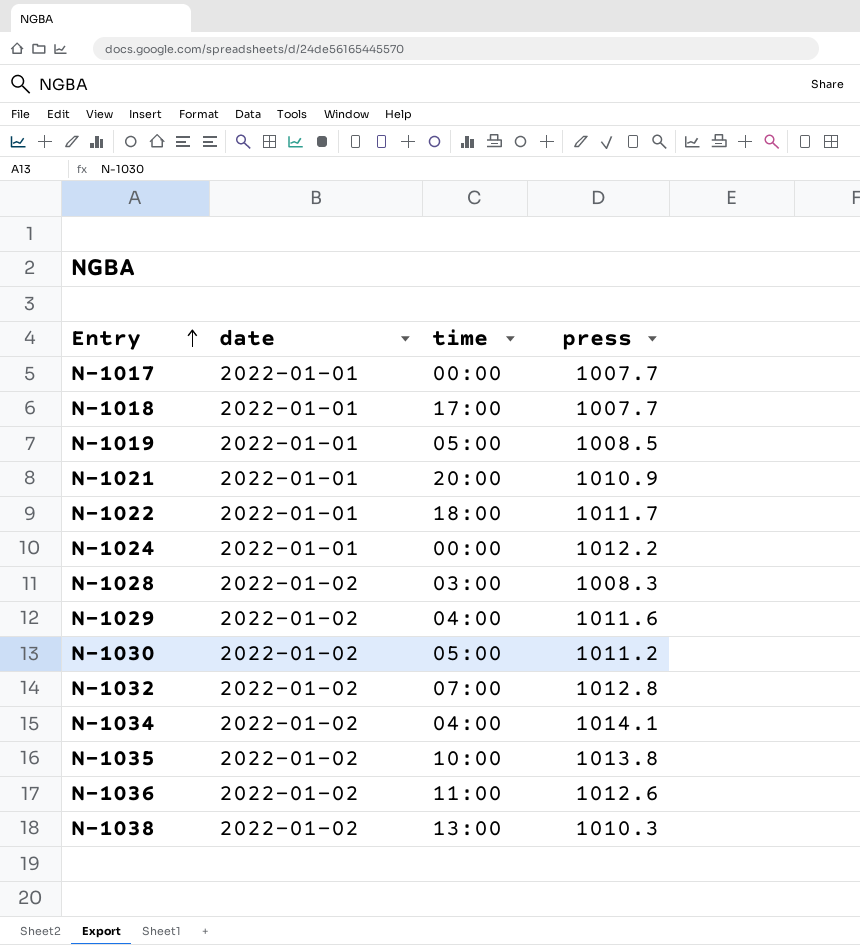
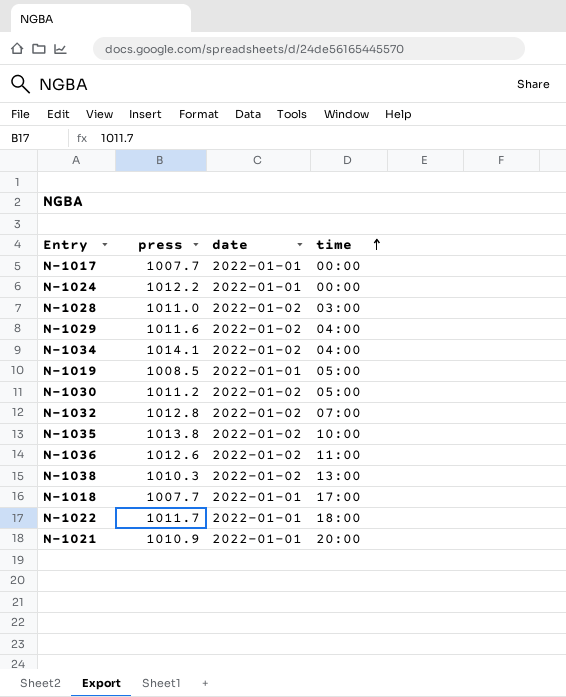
row order: Entry ascending -> time ascending
column press | position: 4 -> 2
N-1028 | press: 1008.3 -> 1011.0

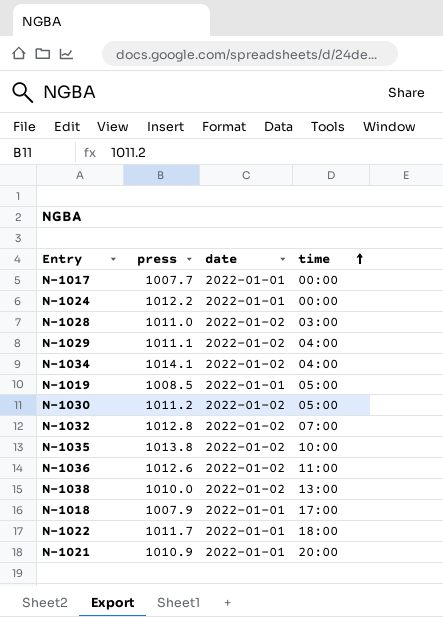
N-1029 | press: 1011.6 -> 1011.1
N-1038 | press: 1010.3 -> 1010.0
N-1018 | press: 1007.7 -> 1007.9

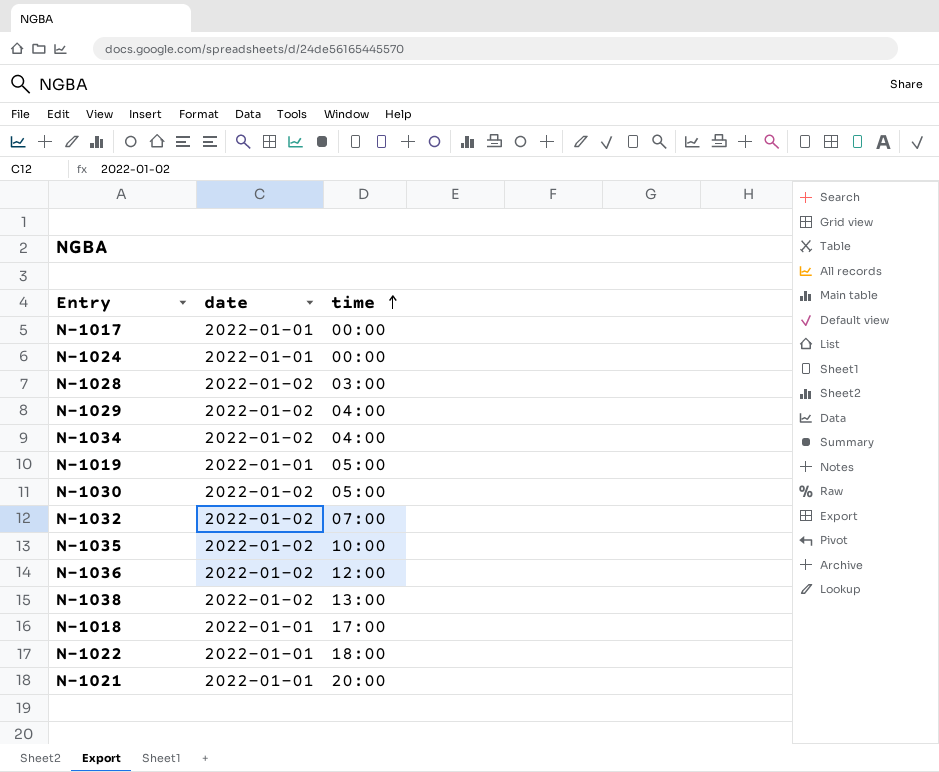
column press | position: 2 -> none
N-1036 | time: 11:00 -> 12:00

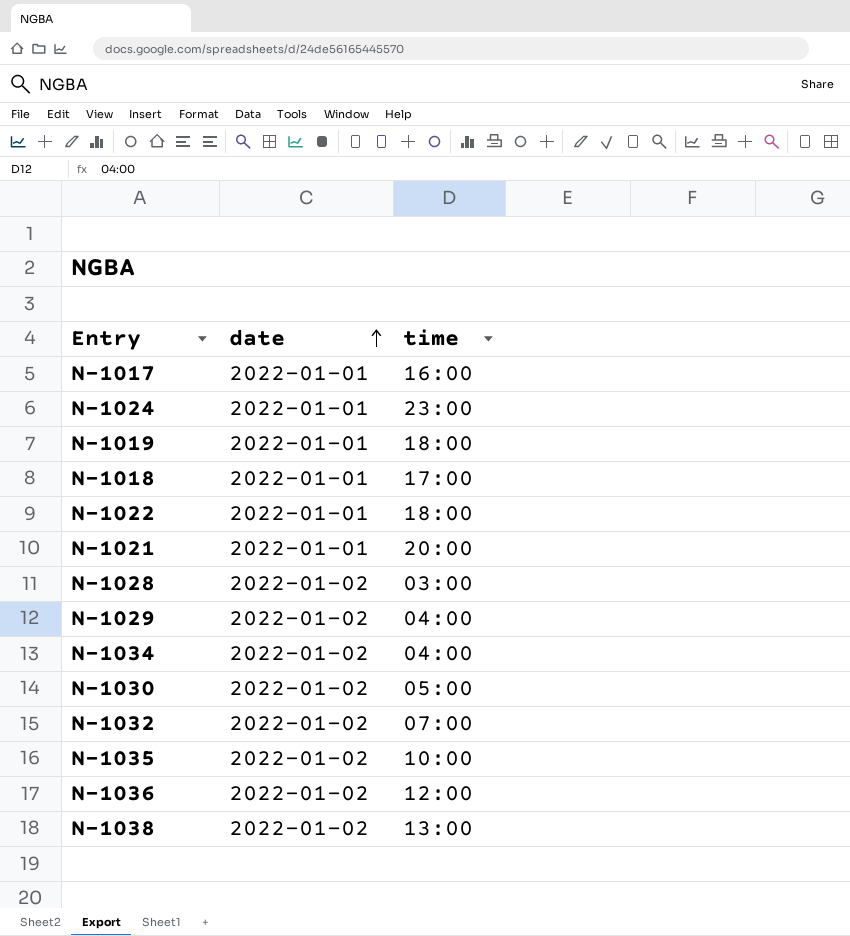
row order: time ascending -> date ascending
N-1017 | time: 00:00 -> 16:00
N-1024 | time: 00:00 -> 23:00
N-1019 | time: 05:00 -> 18:00

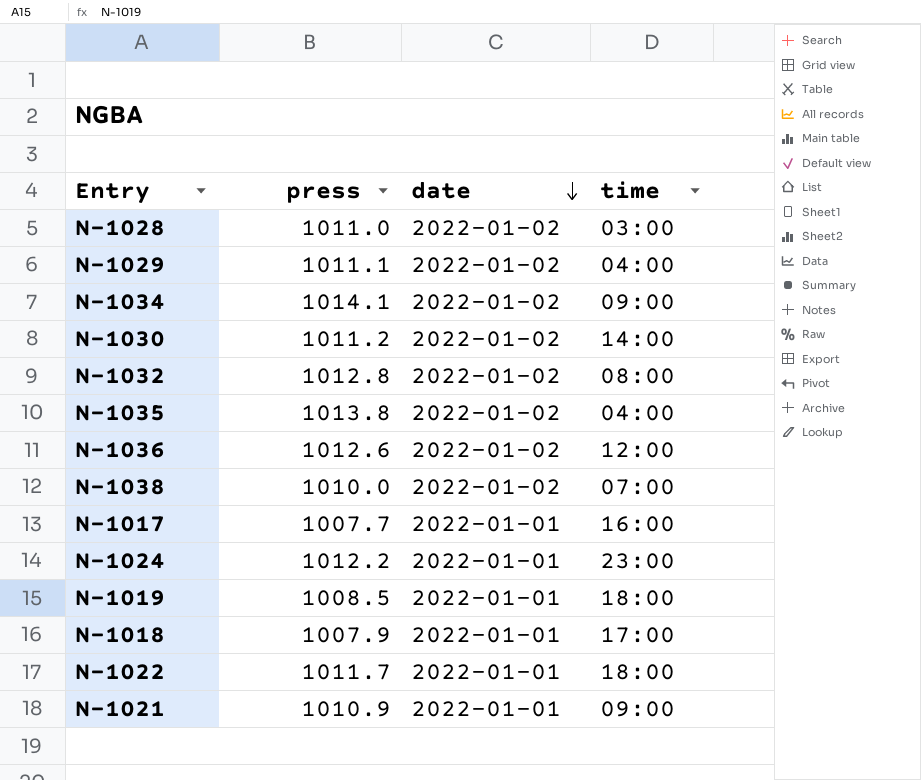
row order: date ascending -> date descending
column press | position: none -> 2
N-1034 | time: 04:00 -> 09:00
N-1030 | time: 05:00 -> 14:00
N-1032 | time: 07:00 -> 08:00
N-1035 | time: 10:00 -> 04:00
N-1038 | time: 13:00 -> 07:00
N-1021 | time: 20:00 -> 09:00

